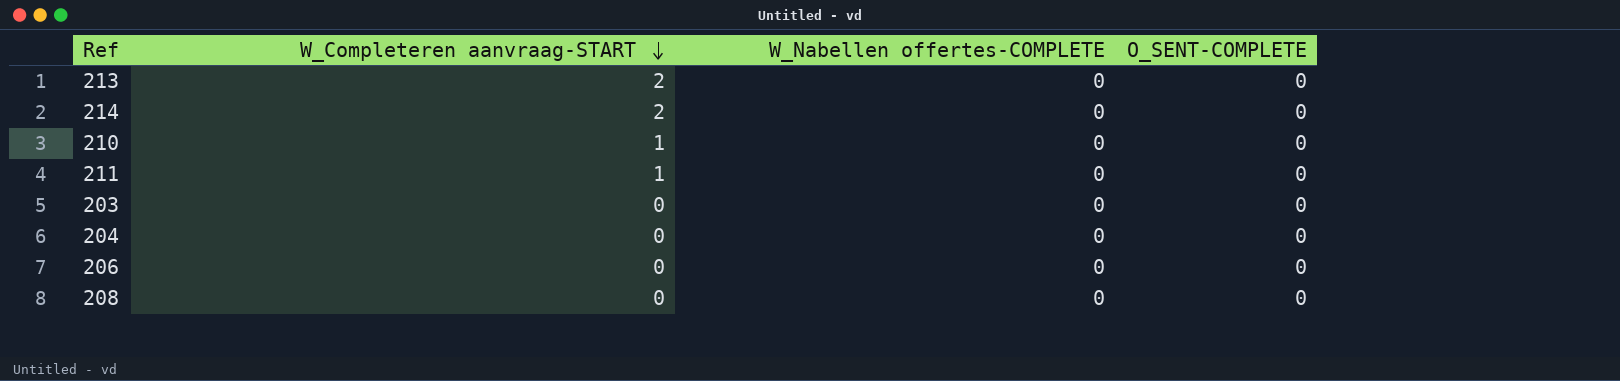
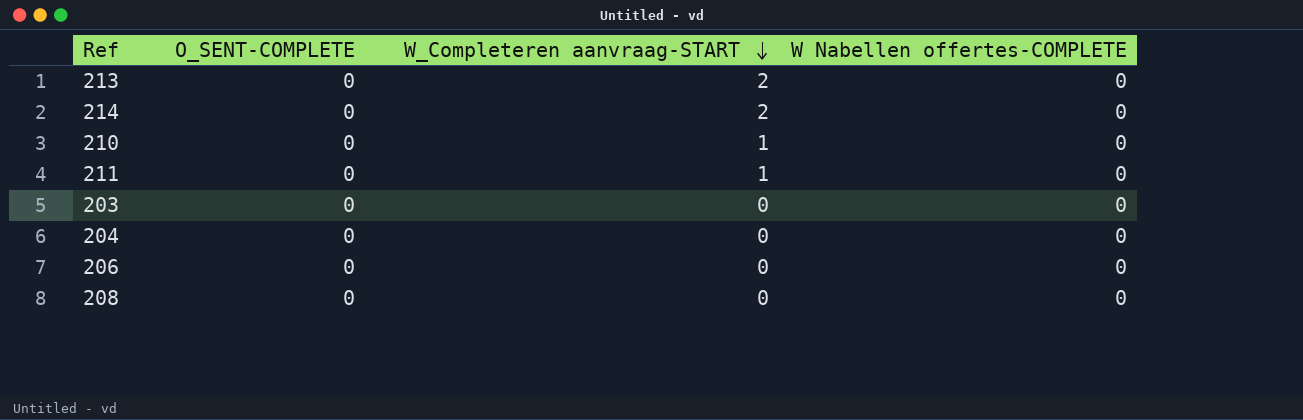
column O_SENT-COMPLETE | position: 4 -> 2
column name: W_Nabellen offertes-COMPLETE -> W Nabellen offertes-COMPLETE

